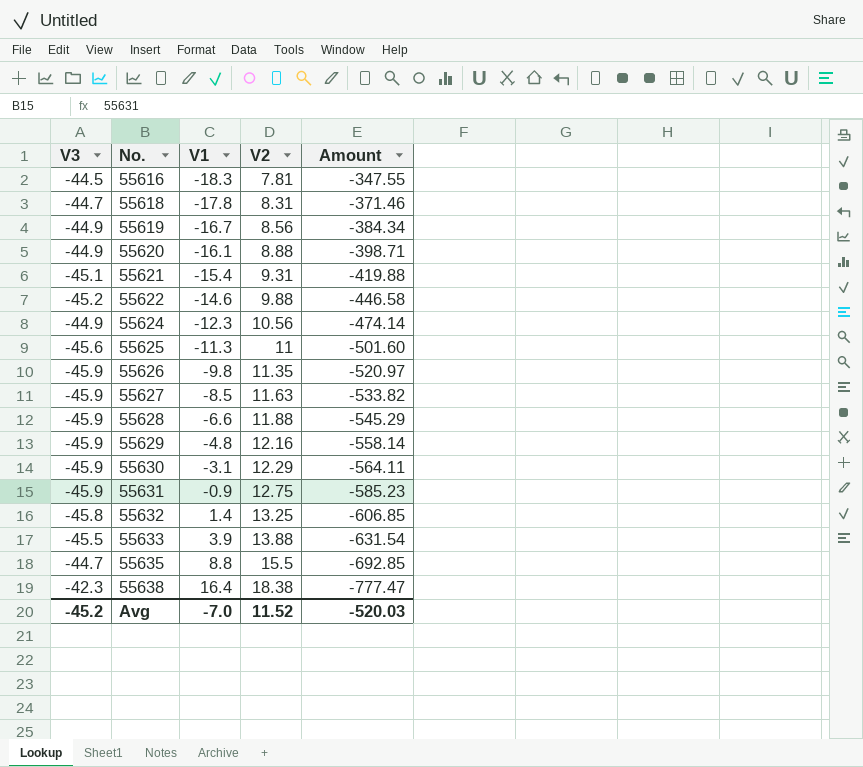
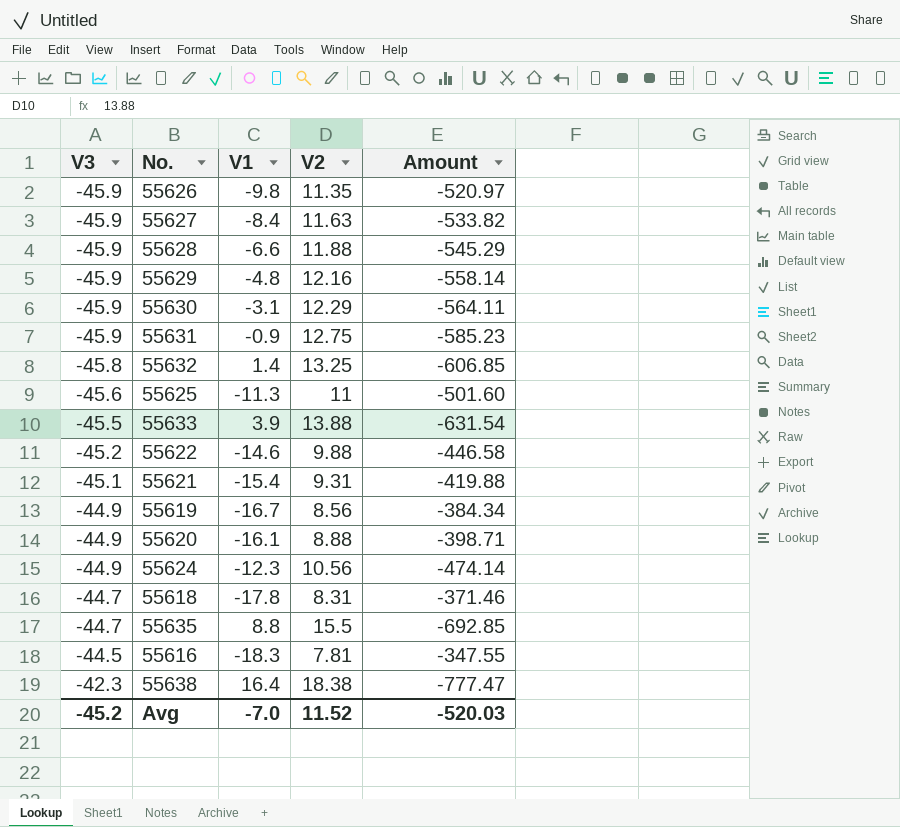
row order: No. ascending -> V3 ascending
55627 | V1: -8.5 -> -8.4

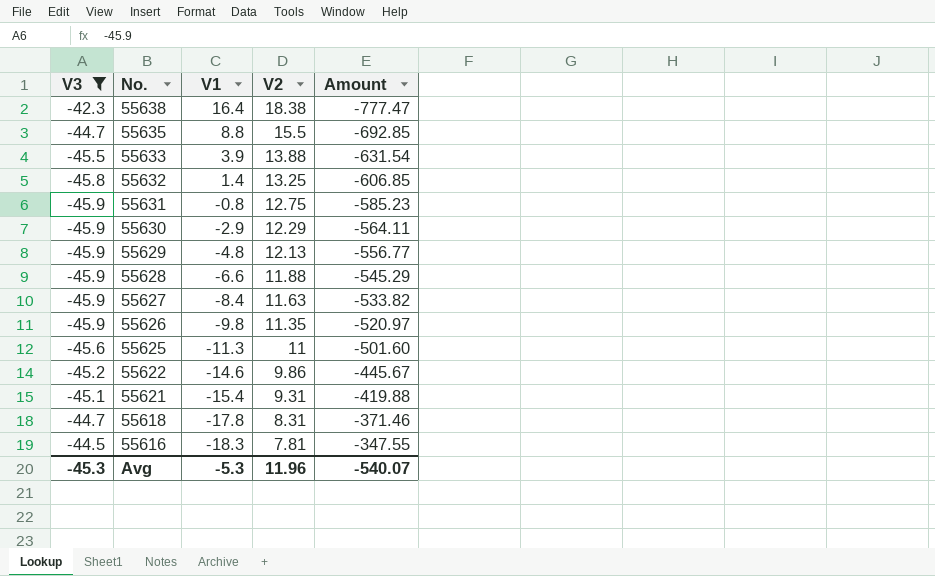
filter: none -> V3 != -44.9
row order: V3 ascending -> No. descending
55631 | V1: -0.9 -> -0.8
55630 | V1: -3.1 -> -2.9
55629 | V2: 12.16 -> 12.13
55629 | Amount: -558.14 -> -556.77
55622 | V2: 9.88 -> 9.86
55622 | Amount: -446.58 -> -445.67
Avg | V3: -45.2 -> -45.3
Avg | V1: -7.0 -> -5.3
Avg | V2: 11.52 -> 11.96
Avg | Amount: -520.03 -> -540.07

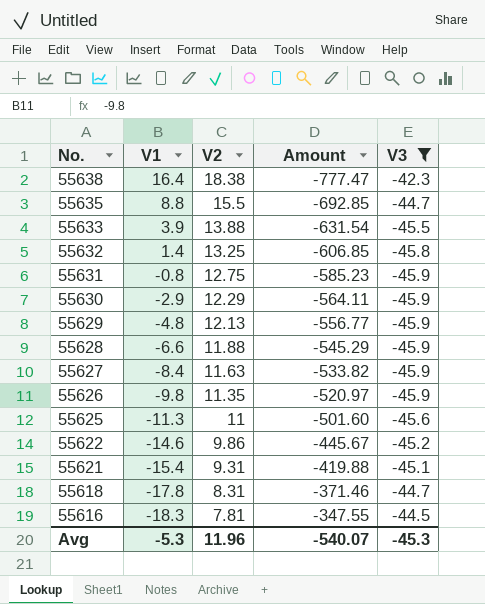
column V3 | position: 1 -> 5

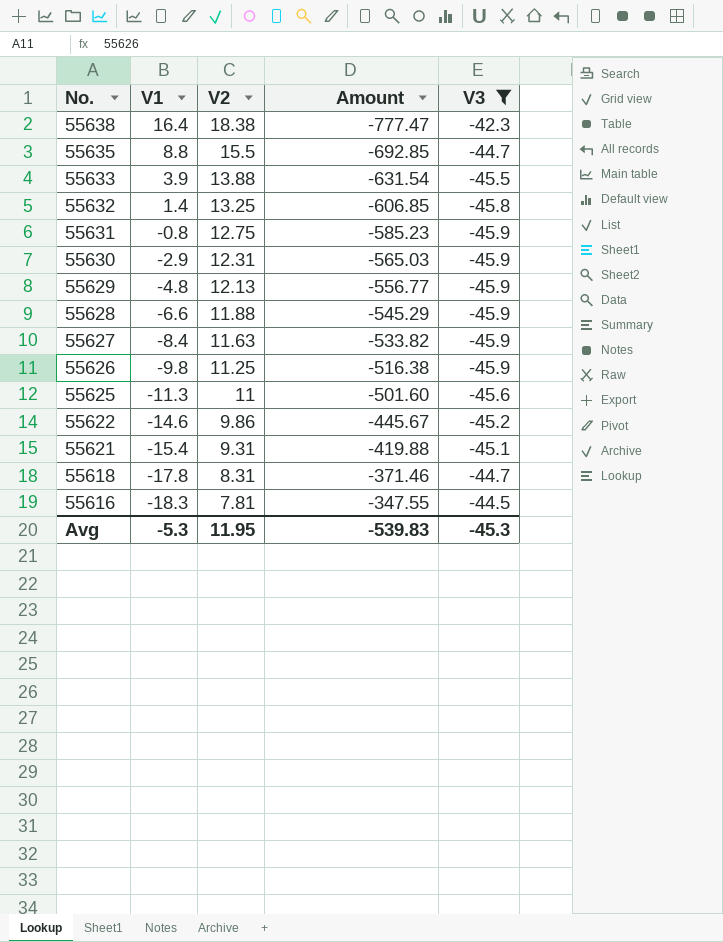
55630 | V2: 12.29 -> 12.31
55630 | Amount: -564.11 -> -565.03
55626 | V2: 11.35 -> 11.25
55626 | Amount: -520.97 -> -516.38
Avg | V2: 11.96 -> 11.95
Avg | Amount: -540.07 -> -539.83

